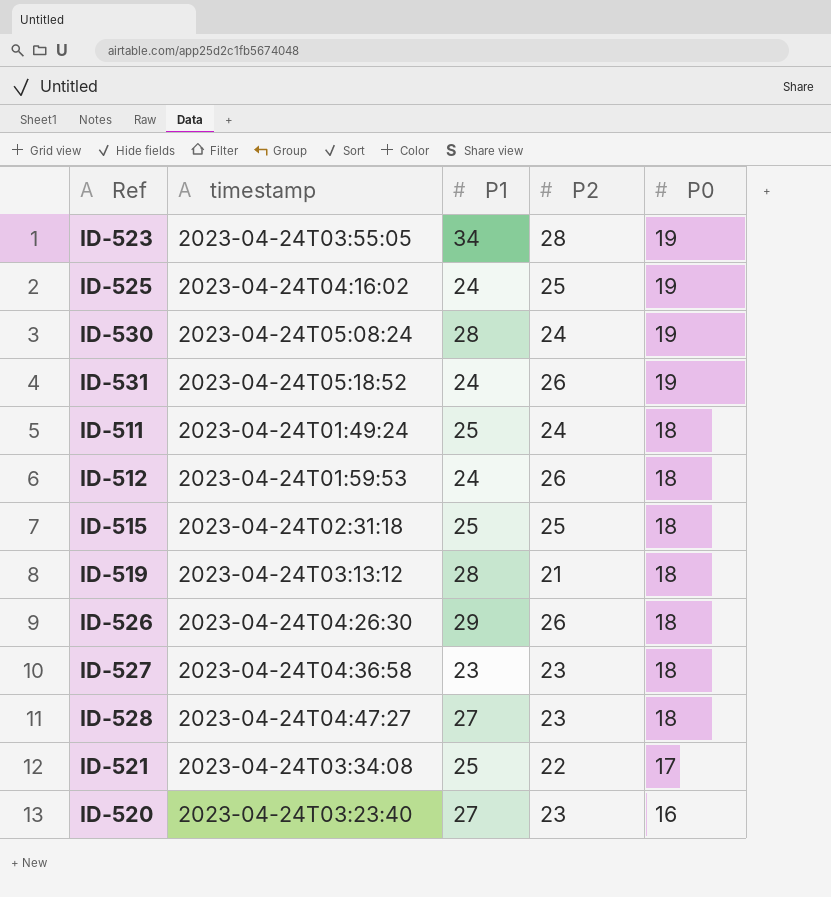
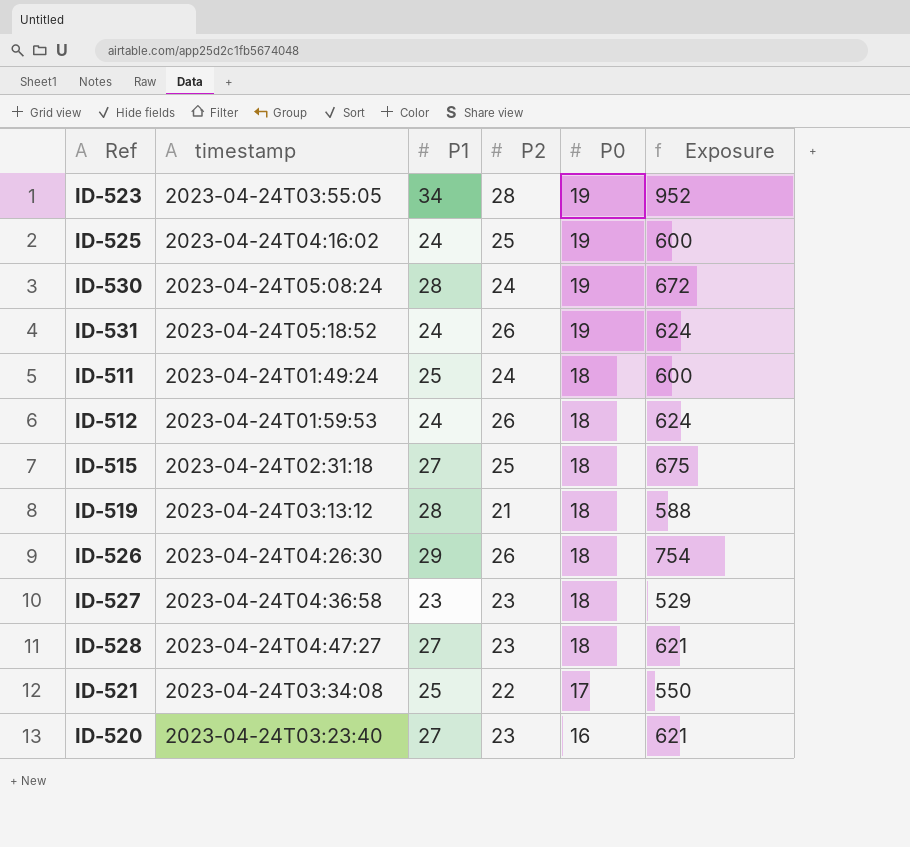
column Exposure | formula: none -> [P1] * [P2]
ID-515 | P1: 25 -> 27

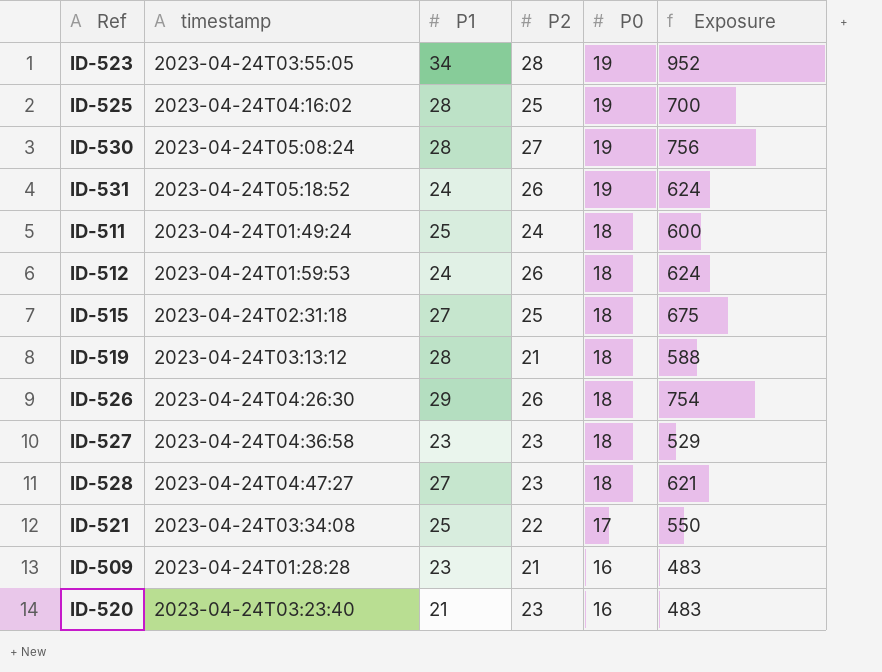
ID-525 | P1: 24 -> 28
ID-525 | Exposure: 600 -> 700
ID-530 | P2: 24 -> 27
ID-530 | Exposure: 672 -> 756
row ID-509: none -> 2023-04-24T01:28:28 | 23 | 21 | 16 | 483
ID-520 | P1: 27 -> 21
ID-520 | Exposure: 621 -> 483

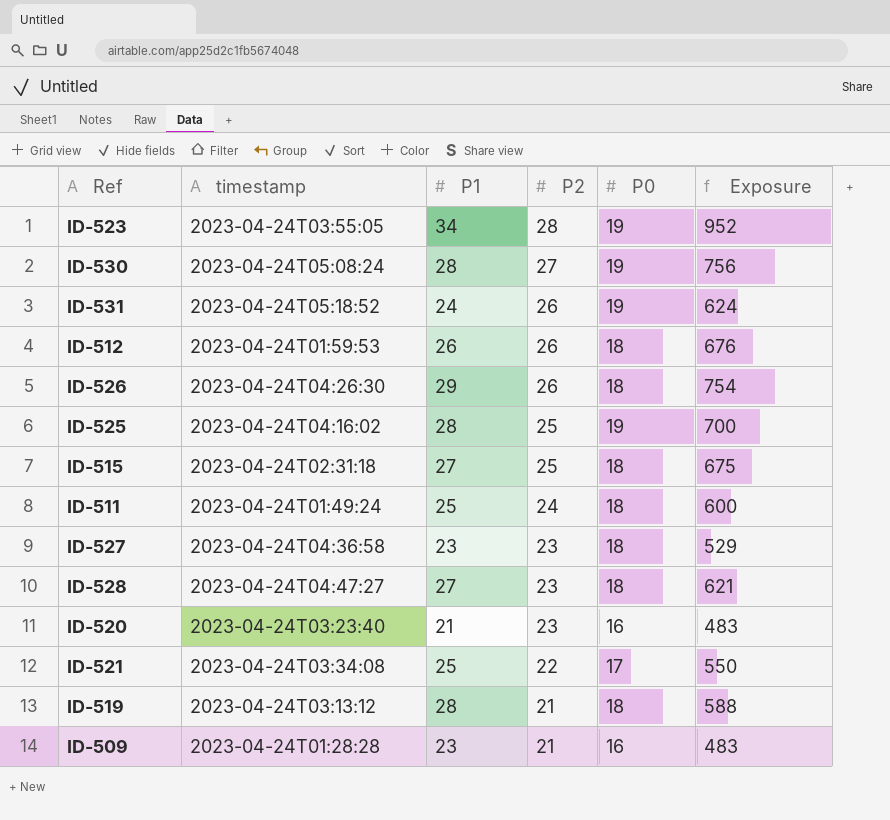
row order: P0 descending -> P2 descending
ID-512 | P1: 24 -> 26
ID-512 | Exposure: 624 -> 676

